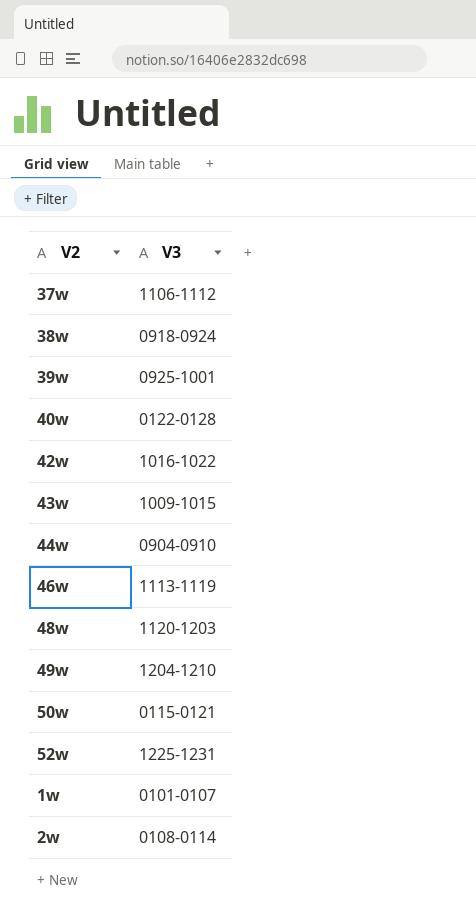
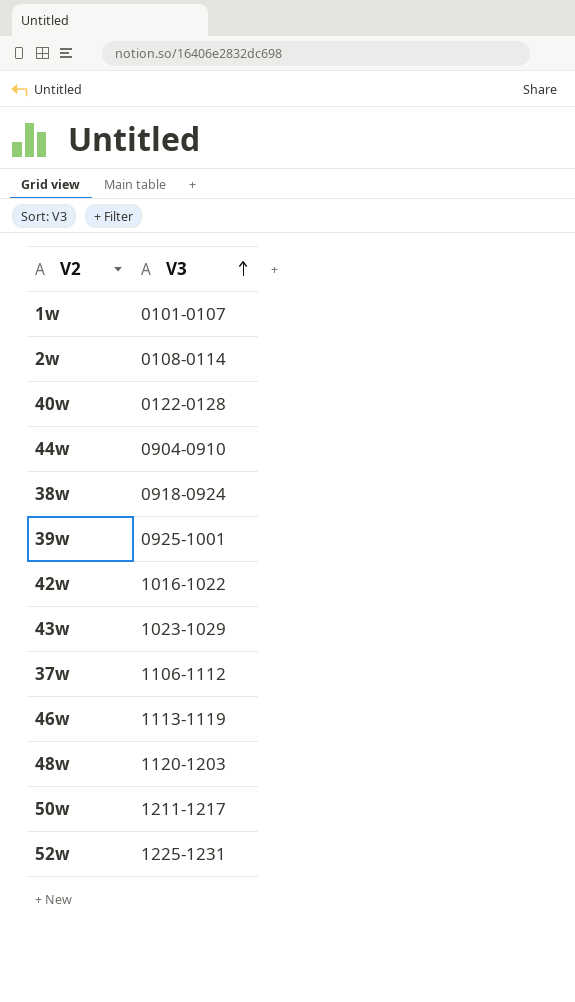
row order: none -> V3 ascending
row 49w: 1204-1210 -> none
43w | V3: 1009-1015 -> 1023-1029
50w | V3: 0115-0121 -> 1211-1217

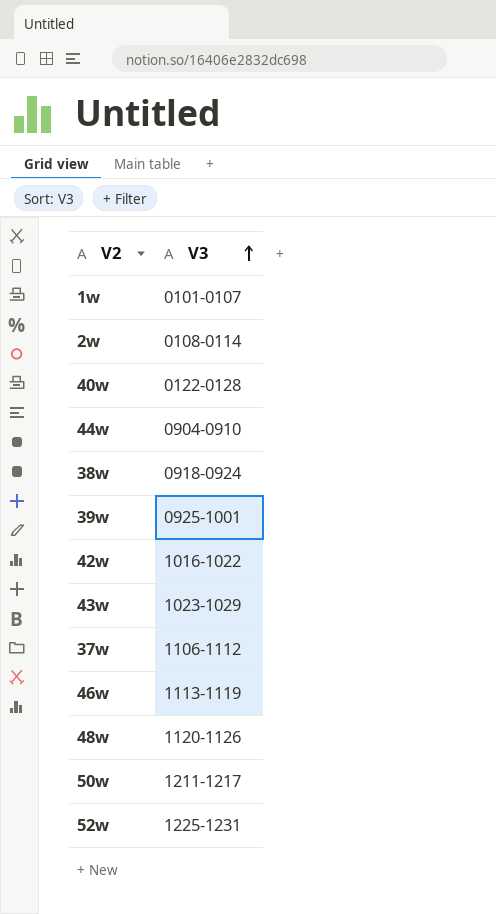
48w | V3: 1120-1203 -> 1120-1126

